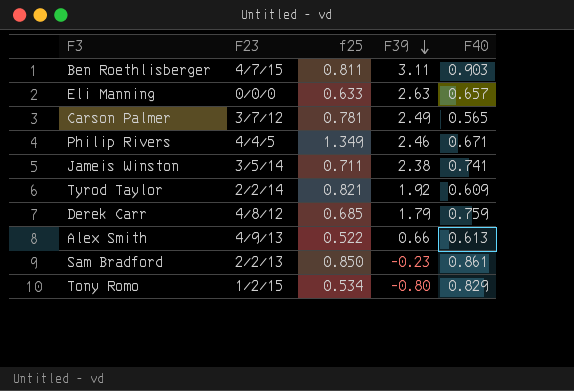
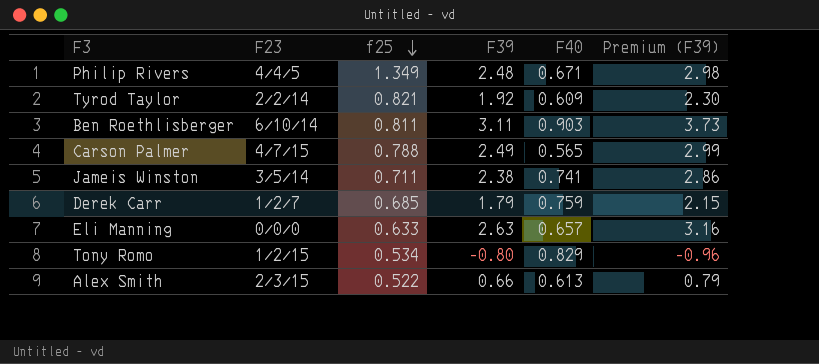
row order: F39 descending -> f25 descending
column Premium (F39) | formula: none -> [F39] * 1.2
row Sam Bradford: 2/2/13 | 0.850 | -0.23 | 0.861 -> none
Philip Rivers | F39: 2.46 -> 2.48
Ben Roethlisberger | F23: 4/7/15 -> 6/10/14
Carson Palmer | F23: 3/7/12 -> 4/7/15
Carson Palmer | f25: 0.781 -> 0.788
Derek Carr | F23: 4/8/12 -> 1/2/7
Alex Smith | F23: 4/9/13 -> 2/3/15

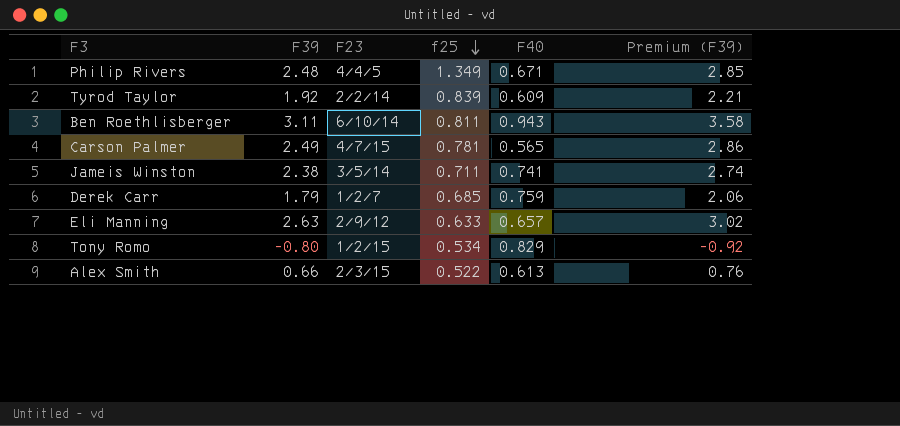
column F39 | position: 4 -> 2
column Premium (F39) | formula: [F39] * 1.2 -> [F39] * 1.15
Tyrod Taylor | f25: 0.821 -> 0.839
Ben Roethlisberger | F40: 0.903 -> 0.943
Carson Palmer | f25: 0.788 -> 0.781
Eli Manning | F23: 0/0/0 -> 2/9/12

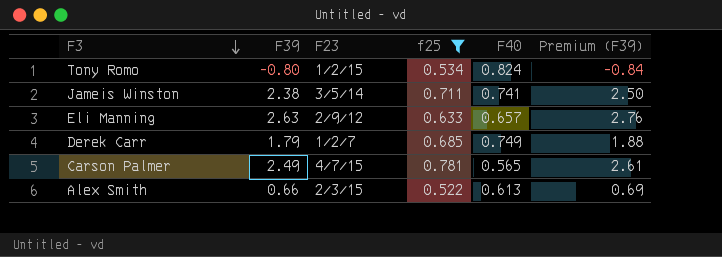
filter: none -> f25 <= 0.781
row order: f25 descending -> F3 descending
column Premium (F39) | formula: [F39] * 1.15 -> [F39] * 1.05
Tony Romo | F40: 0.829 -> 0.824
Derek Carr | F40: 0.759 -> 0.749

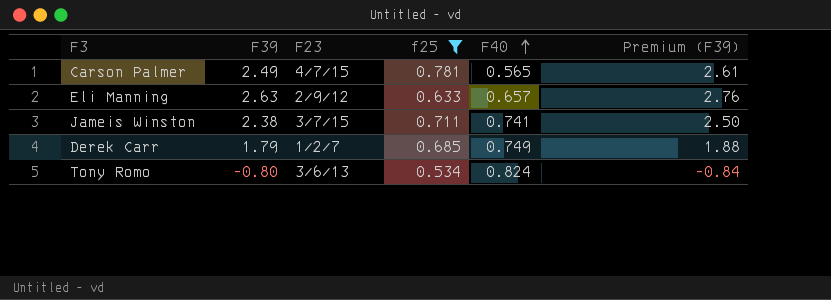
row order: F3 descending -> F40 ascending
row Alex Smith: 0.66 | 2/3/15 | 0.522 | 0.613 | 0.69 -> none
Jameis Winston | F23: 3/5/14 -> 3/7/15
Tony Romo | F23: 1/2/15 -> 3/6/13

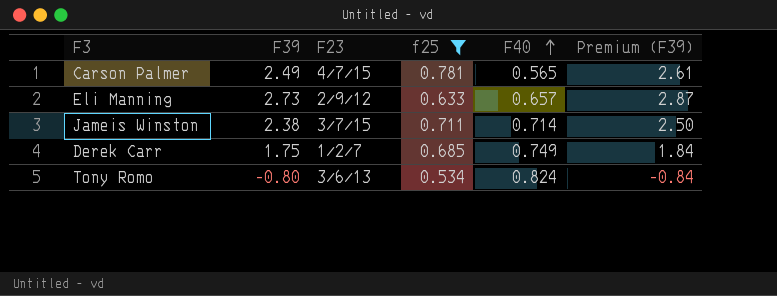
Eli Manning | F39: 2.63 -> 2.73
Eli Manning | Premium (F39): 2.76 -> 2.87
Jameis Winston | F40: 0.741 -> 0.714
Derek Carr | F39: 1.79 -> 1.75
Derek Carr | Premium (F39): 1.88 -> 1.84

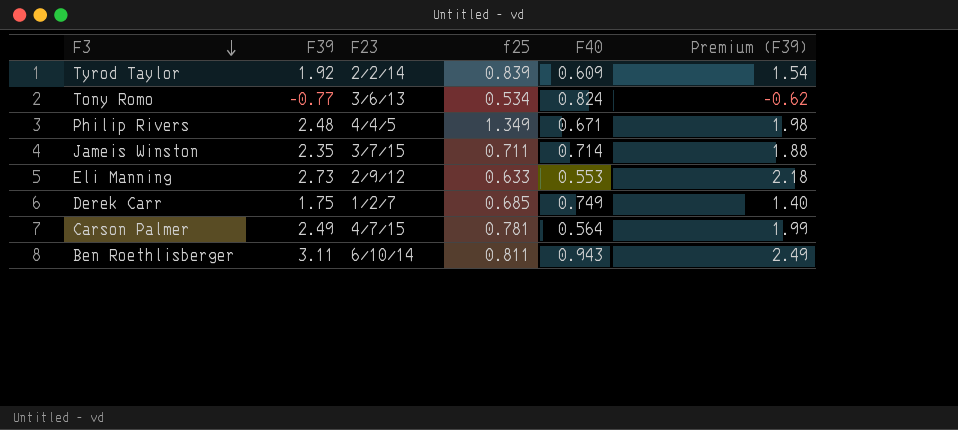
filter: f25 <= 0.781 -> none
row order: F40 ascending -> F3 descending
column Premium (F39) | formula: [F39] * 1.05 -> [F39] * 0.8
Tony Romo | F39: -0.80 -> -0.77
Jameis Winston | F39: 2.38 -> 2.35
Eli Manning | F40: 0.657 -> 0.553
Carson Palmer | F40: 0.565 -> 0.564

